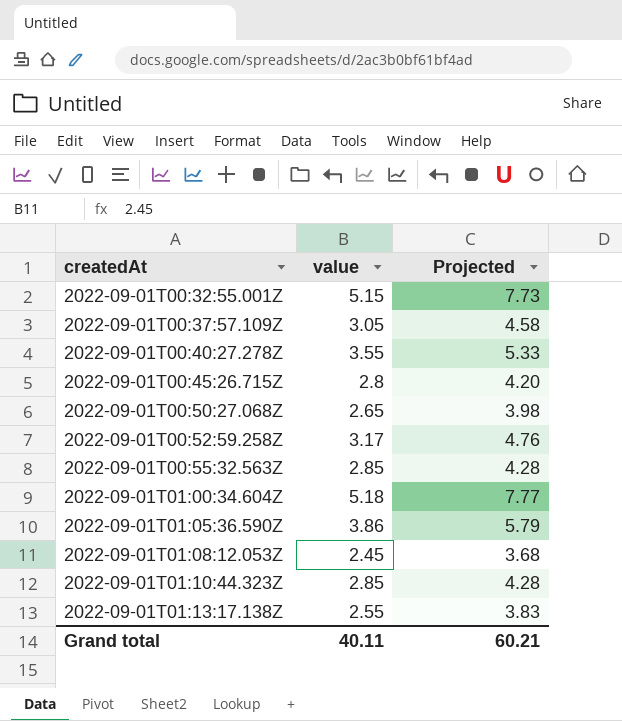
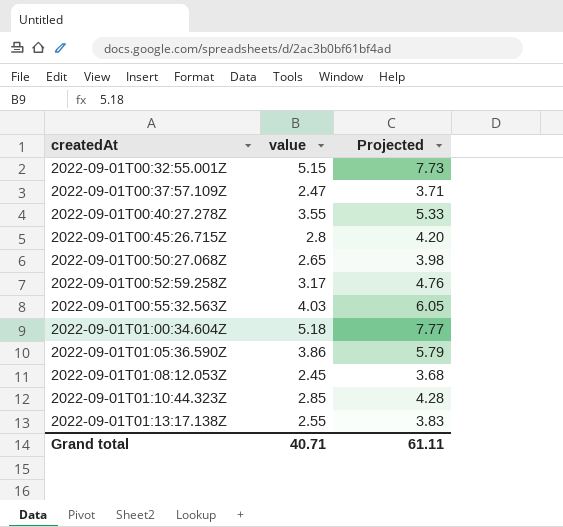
2022-09-01T00:37:57.109Z | value: 3.05 -> 2.47
2022-09-01T00:37:57.109Z | Projected: 4.58 -> 3.71
2022-09-01T00:55:32.563Z | value: 2.85 -> 4.03
2022-09-01T00:55:32.563Z | Projected: 4.28 -> 6.05
Grand total | value: 40.11 -> 40.71
Grand total | Projected: 60.21 -> 61.11

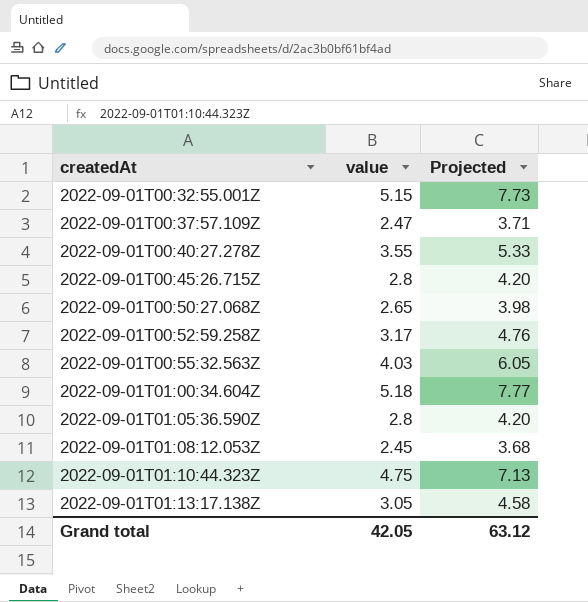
2022-09-01T01:05:36.590Z | value: 3.86 -> 2.8
2022-09-01T01:05:36.590Z | Projected: 5.79 -> 4.20
2022-09-01T01:10:44.323Z | value: 2.85 -> 4.75
2022-09-01T01:10:44.323Z | Projected: 4.28 -> 7.13
2022-09-01T01:13:17.138Z | value: 2.55 -> 3.05
2022-09-01T01:13:17.138Z | Projected: 3.83 -> 4.58
Grand total | value: 40.71 -> 42.05
Grand total | Projected: 61.11 -> 63.12

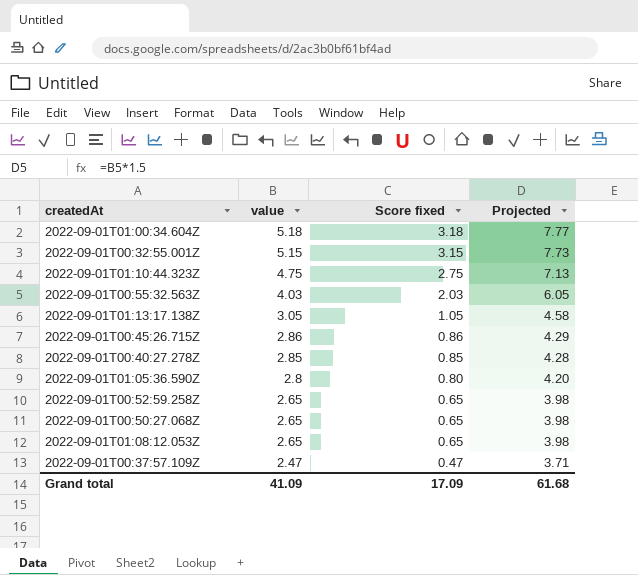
row order: createdAt ascending -> value descending
column Score fixed | formula: none -> [value] - 2
2022-09-01T00:45:26.715Z | value: 2.8 -> 2.86
2022-09-01T00:45:26.715Z | Projected: 4.20 -> 4.29
2022-09-01T00:40:27.278Z | value: 3.55 -> 2.85
2022-09-01T00:40:27.278Z | Projected: 5.33 -> 4.28
2022-09-01T00:52:59.258Z | value: 3.17 -> 2.65
2022-09-01T00:52:59.258Z | Projected: 4.76 -> 3.98
2022-09-01T01:08:12.053Z | value: 2.45 -> 2.65
2022-09-01T01:08:12.053Z | Projected: 3.68 -> 3.98
Grand total | value: 42.05 -> 41.09
Grand total | Projected: 63.12 -> 61.68

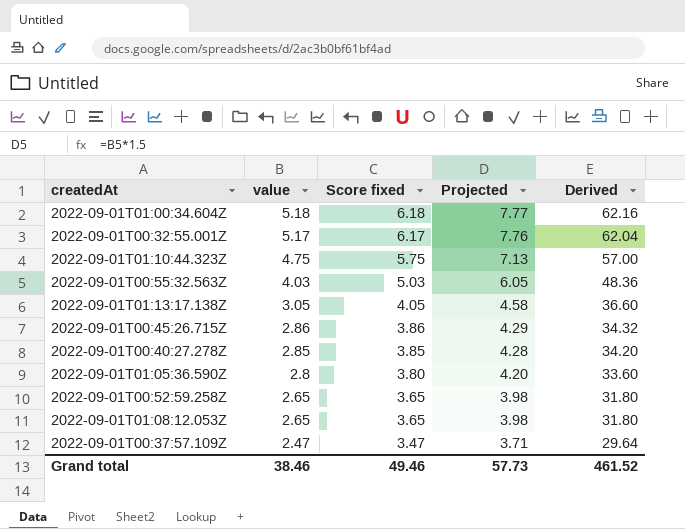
column Score fixed | formula: [value] - 2 -> [value] + 1
column Derived | formula: none -> [value] * 12
row 2022-09-01T00:50:27.068Z: 2.65 | 0.65 | 3.98 -> none
2022-09-01T00:32:55.001Z | value: 5.15 -> 5.17
2022-09-01T00:32:55.001Z | Projected: 7.73 -> 7.76
Grand total | value: 41.09 -> 38.46
Grand total | Score fixed: 17.09 -> 49.46
Grand total | Projected: 61.68 -> 57.73

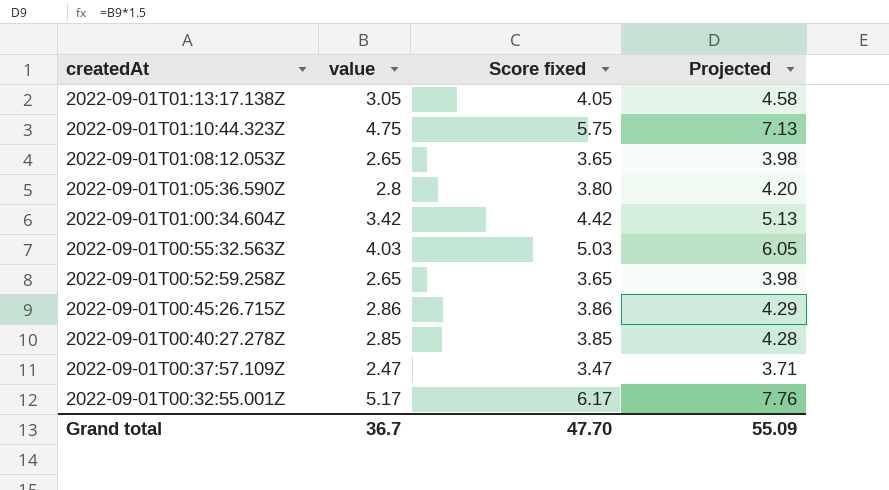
row order: value descending -> createdAt descending
column Derived | formula: [value] * 12 -> none
2022-09-01T01:00:34.604Z | value: 5.18 -> 3.42
2022-09-01T01:00:34.604Z | Score fixed: 6.18 -> 4.42
2022-09-01T01:00:34.604Z | Projected: 7.77 -> 5.13
Grand total | value: 38.46 -> 36.7
Grand total | Score fixed: 49.46 -> 47.70
Grand total | Projected: 57.73 -> 55.09

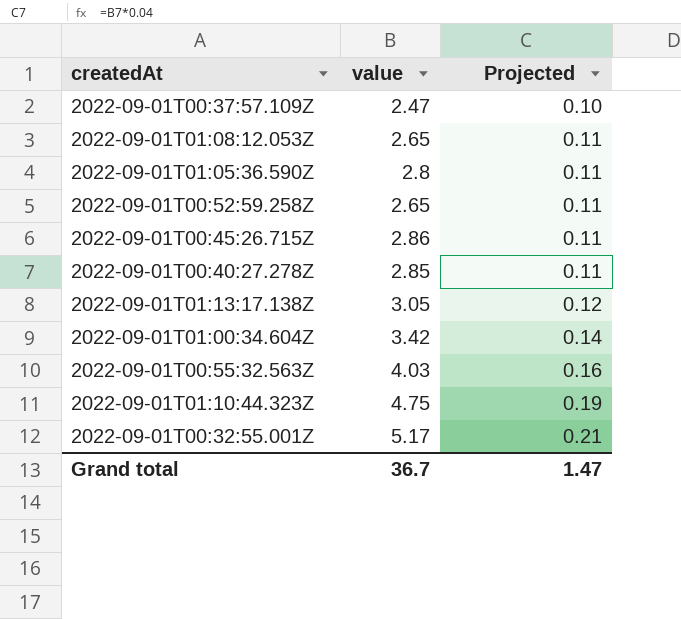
row order: createdAt descending -> Projected ascending
column Score fixed | formula: [value] + 1 -> none
column Projected | formula: [value] * 1.5 -> [value] * 0.04
Grand total | Projected: 55.09 -> 1.47

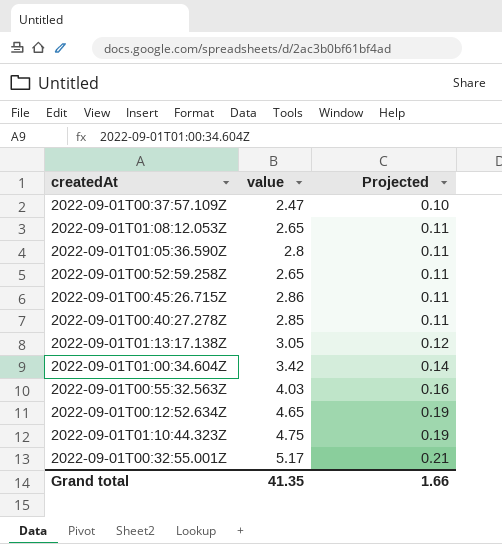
row 2022-09-01T00:12:52.634Z: none -> 4.65 | 0.19
Grand total | value: 36.7 -> 41.35
Grand total | Projected: 1.47 -> 1.66

